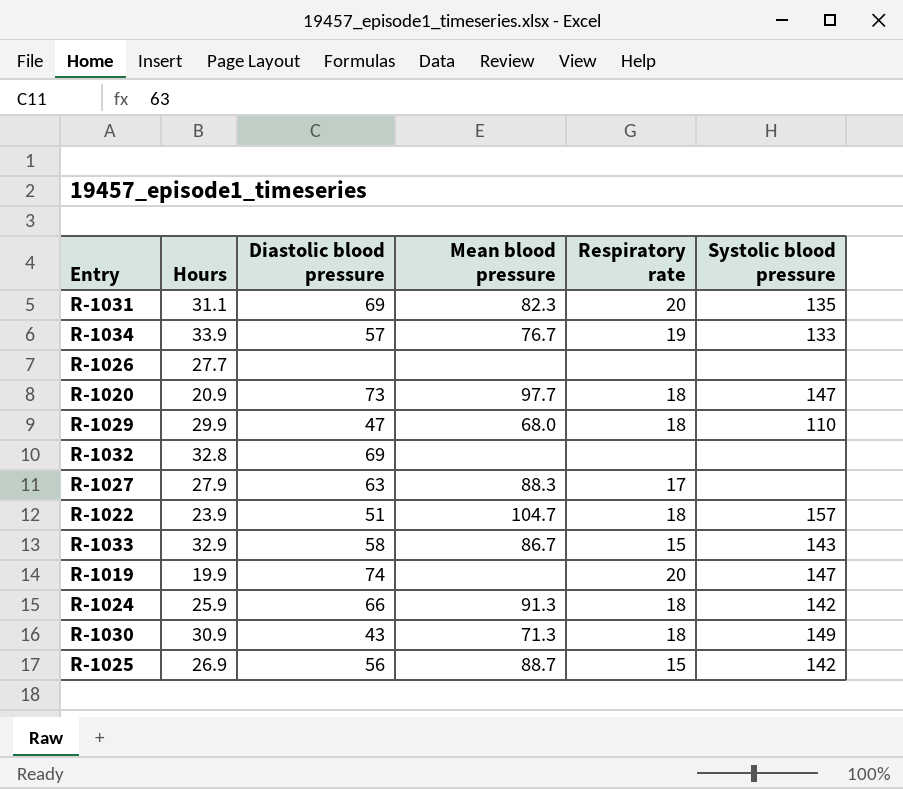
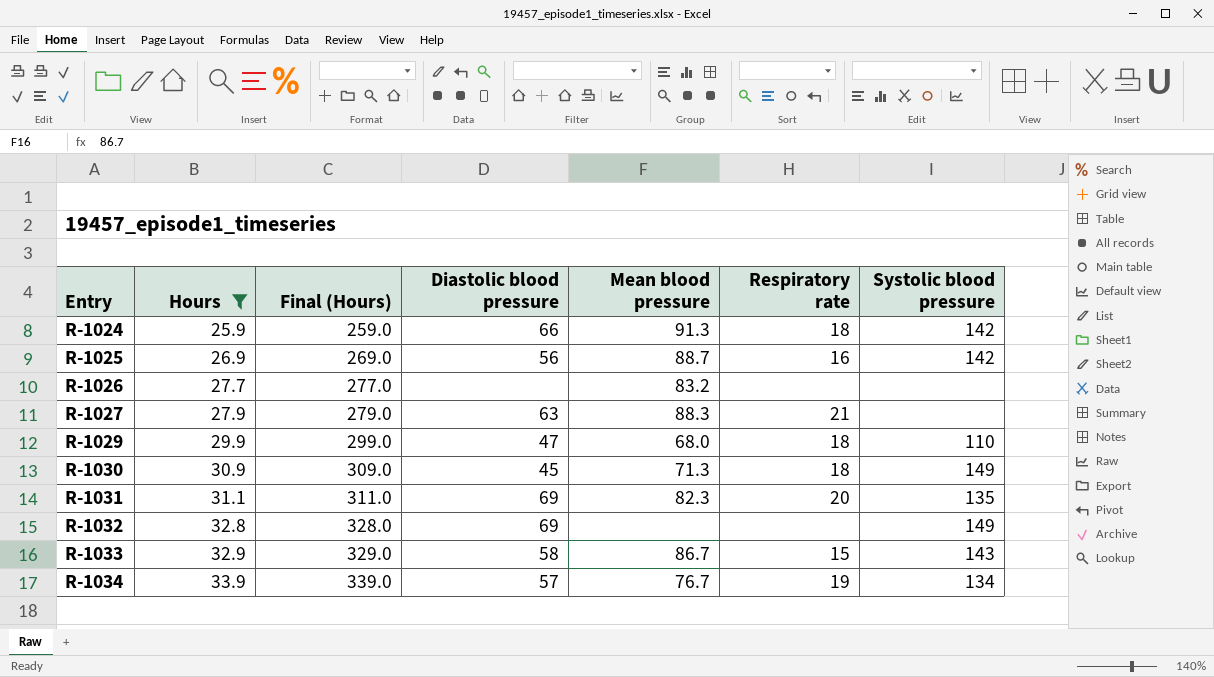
filter: none -> Hours >= 25.9
row order: none -> Entry ascending
column Final (Hours) | formula: none -> [Hours] * 10
R-1025 | Respiratory rate: 15 -> 16
R-1026 | Mean blood pressure: none -> 83.2
R-1027 | Respiratory rate: 17 -> 21
R-1030 | Diastolic blood pressure: 43 -> 45
R-1032 | Systolic blood pressure: none -> 149
R-1034 | Systolic blood pressure: 133 -> 134

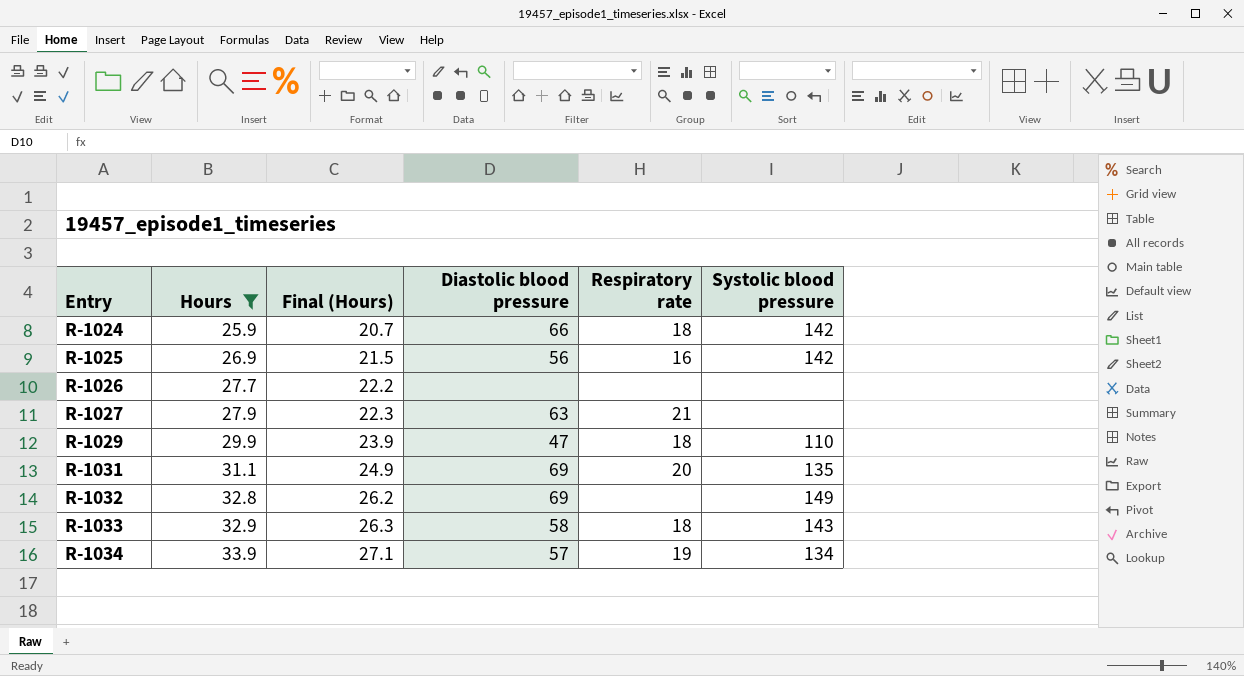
column Mean blood pressure | position: 5 -> none
column Final (Hours) | formula: [Hours] * 10 -> [Hours] * 0.8
row R-1030: 30.9 | 309.0 | 45 | 71.3 | 18 | 149 -> none
R-1033 | Respiratory rate: 15 -> 18

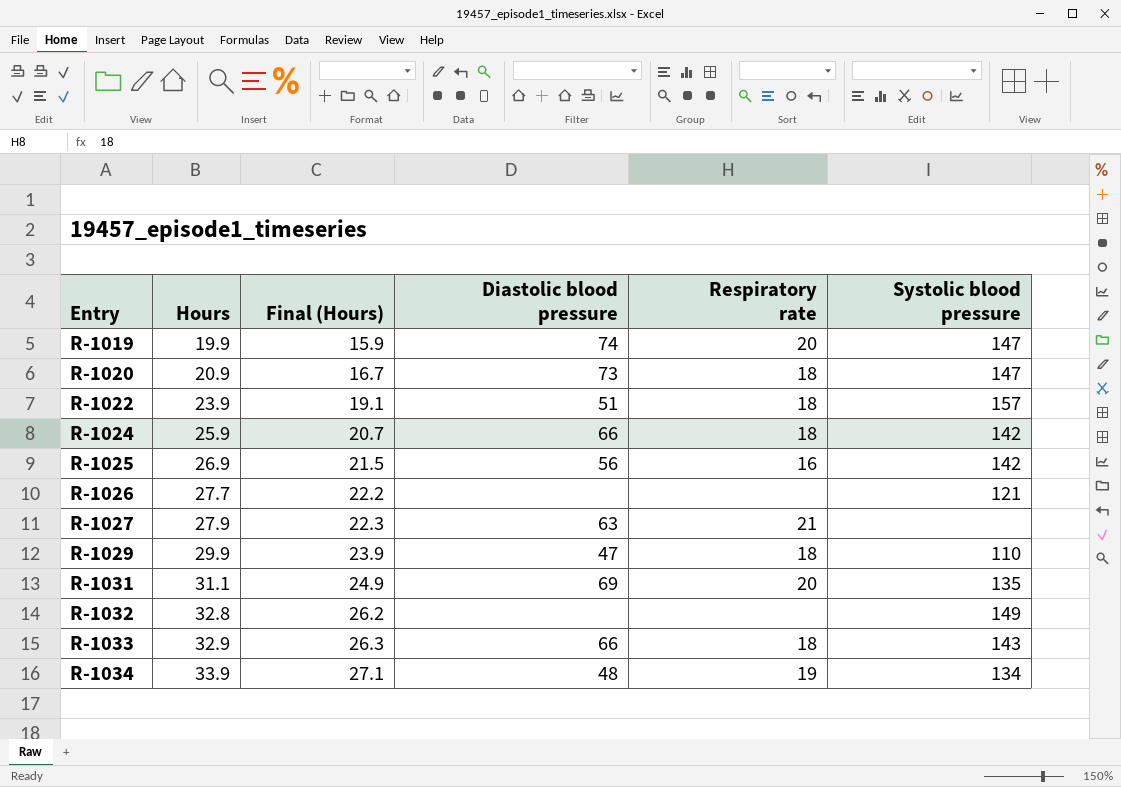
filter: Hours >= 25.9 -> none
R-1026 | Systolic blood pressure: none -> 121
R-1032 | Diastolic blood pressure: 69 -> none
R-1033 | Diastolic blood pressure: 58 -> 66
R-1034 | Diastolic blood pressure: 57 -> 48

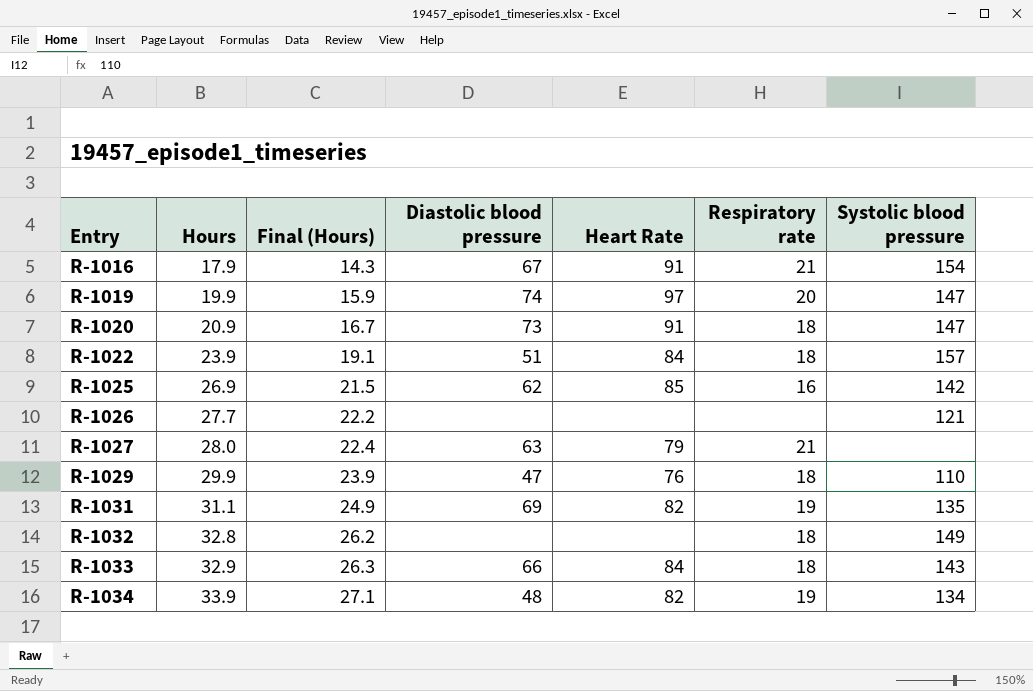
column Heart Rate | position: none -> 5
row R-1024: 25.9 | 20.7 | 66 | 18 | 142 -> none
row R-1016: none -> 17.9 | 14.3 | 67 | 91 | 21 | 154
R-1025 | Diastolic blood pressure: 56 -> 62
R-1027 | Hours: 27.9 -> 28.0
R-1027 | Final (Hours): 22.3 -> 22.4
R-1031 | Respiratory rate: 20 -> 19
R-1032 | Respiratory rate: none -> 18

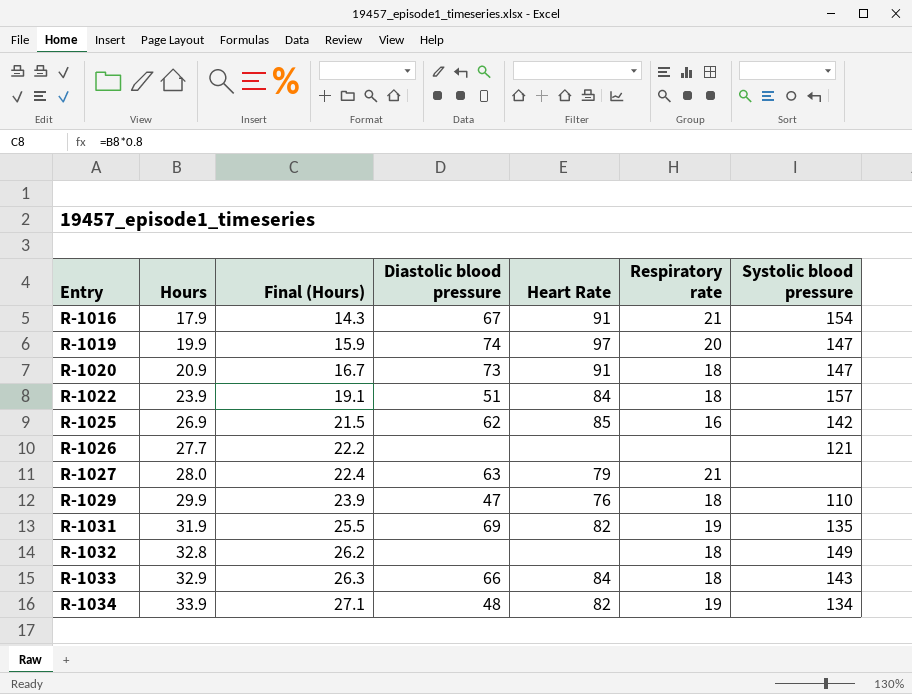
R-1031 | Hours: 31.1 -> 31.9
R-1031 | Final (Hours): 24.9 -> 25.5

